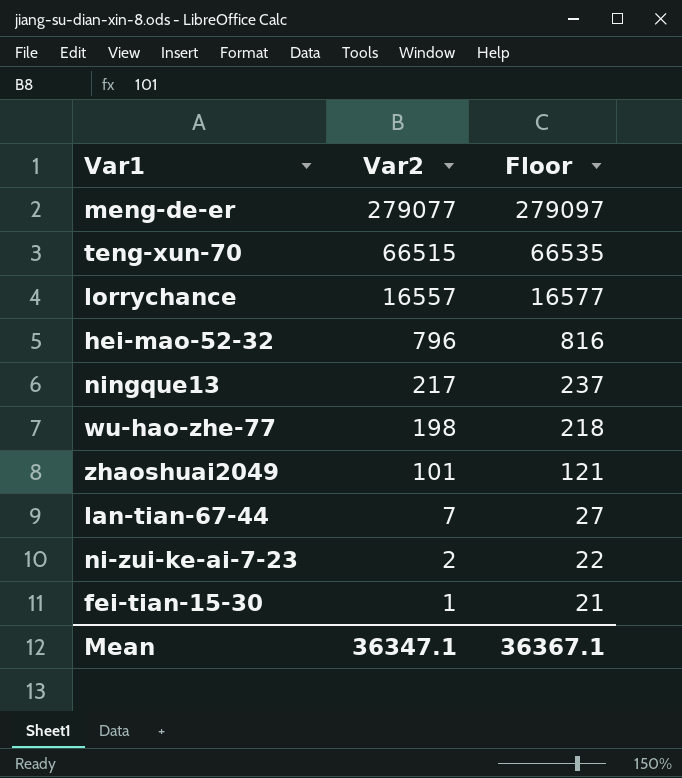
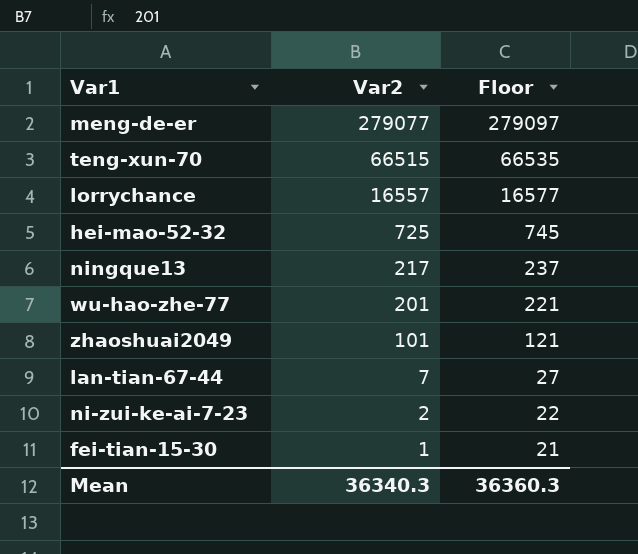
hei-mao-52-32 | Var2: 796 -> 725
hei-mao-52-32 | Floor: 816 -> 745
wu-hao-zhe-77 | Var2: 198 -> 201
wu-hao-zhe-77 | Floor: 218 -> 221
Mean | Var2: 36347.1 -> 36340.3
Mean | Floor: 36367.1 -> 36360.3

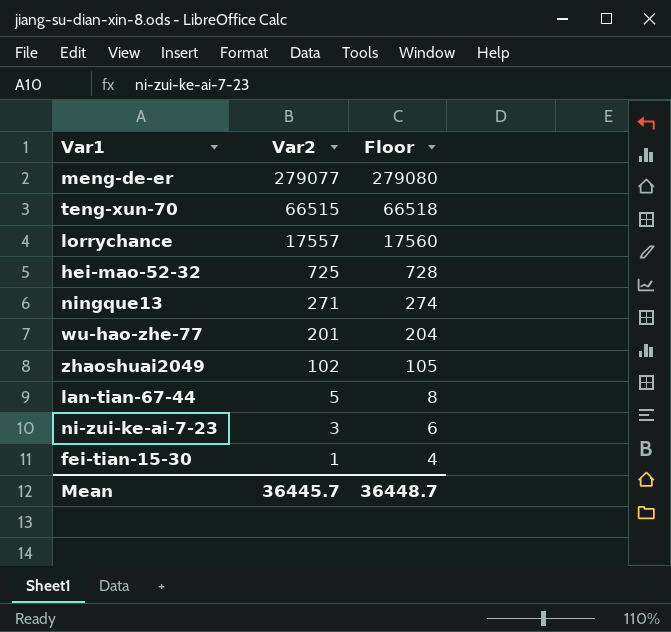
column Floor | formula: [Var2] + 20 -> [Var2] + 3
lorrychance | Var2: 16557 -> 17557
ningque13 | Var2: 217 -> 271
zhaoshuai2049 | Var2: 101 -> 102
lan-tian-67-44 | Var2: 7 -> 5
ni-zui-ke-ai-7-23 | Var2: 2 -> 3
Mean | Var2: 36340.3 -> 36445.7
Mean | Floor: 36360.3 -> 36448.7

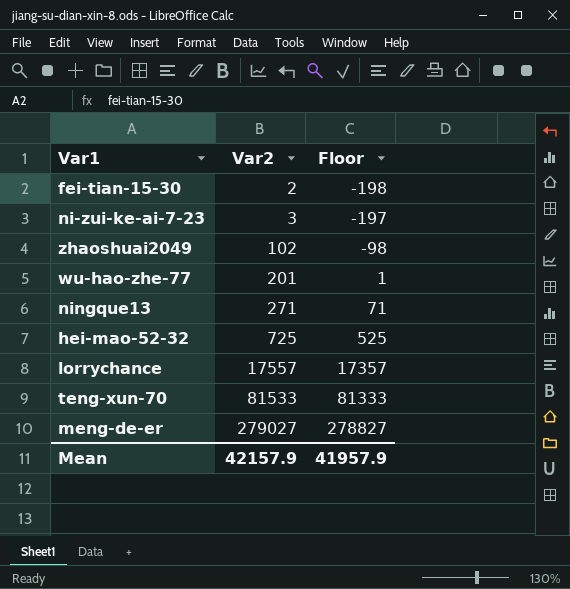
row order: Var2 descending -> Var2 ascending
column Floor | formula: [Var2] + 3 -> [Var2] - 200
row lan-tian-67-44: 5 | 8 -> none
fei-tian-15-30 | Var2: 1 -> 2
teng-xun-70 | Var2: 66515 -> 81533
meng-de-er | Var2: 279077 -> 279027
Mean | Var2: 36445.7 -> 42157.9
Mean | Floor: 36448.7 -> 41957.9

